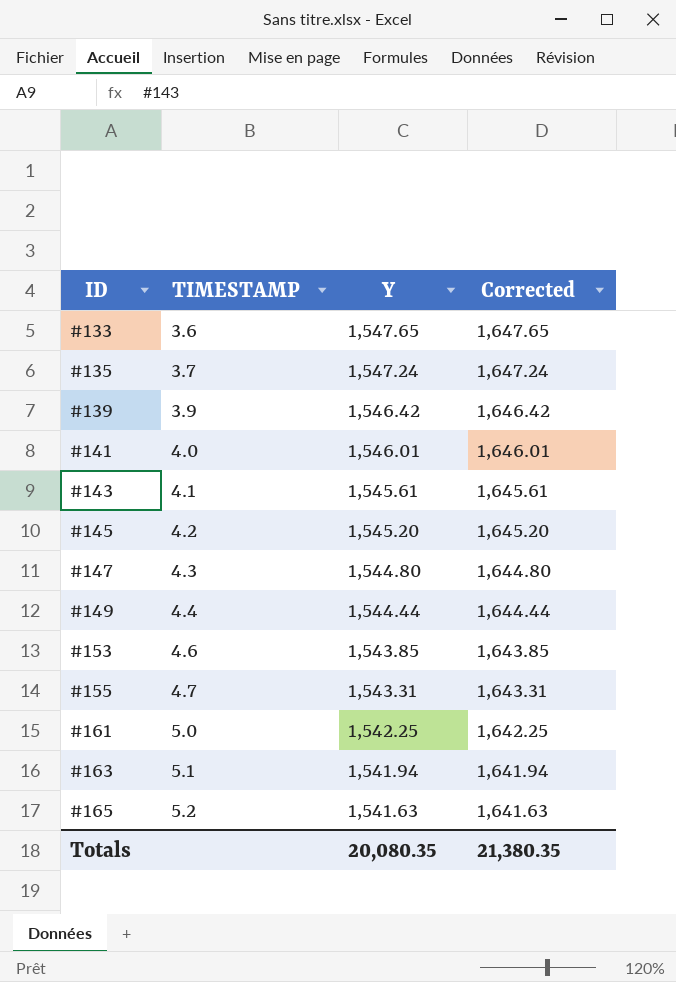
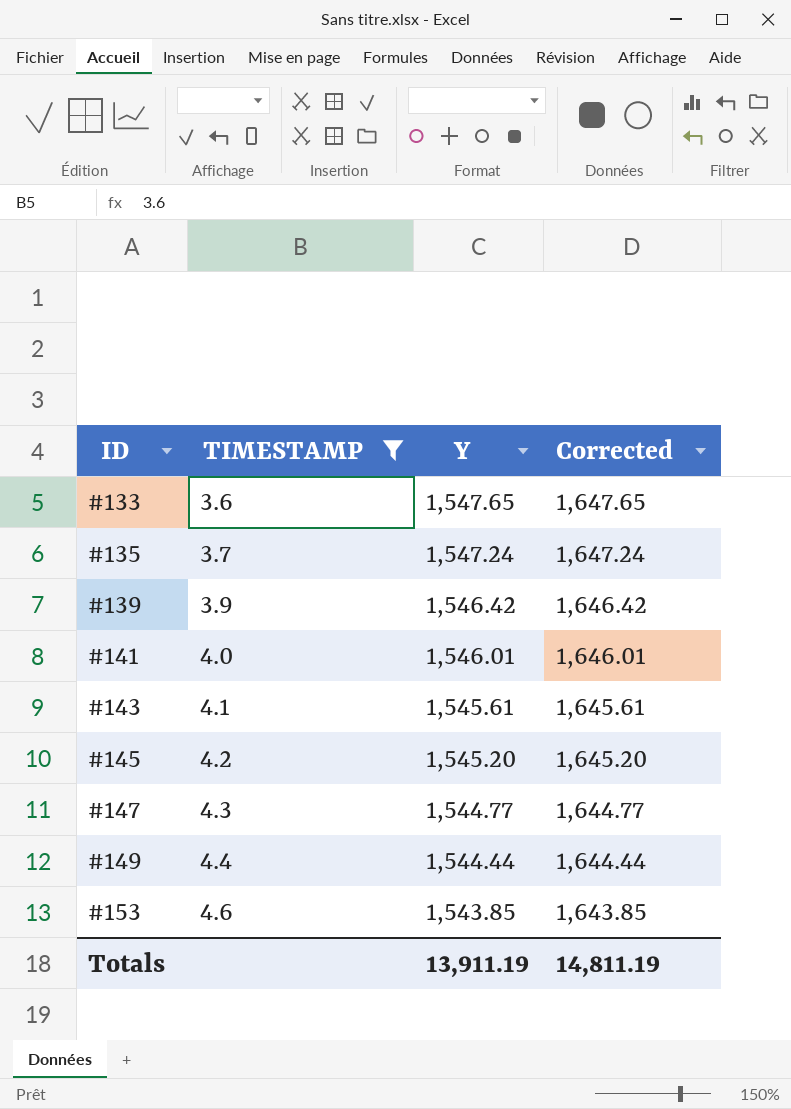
filter: none -> TIMESTAMP <= 4.6
#147 | Y: 1,544.80 -> 1,544.77
#147 | Corrected: 1,644.80 -> 1,644.77
Totals | Y: 20,080.35 -> 13,911.19
Totals | Corrected: 21,380.35 -> 14,811.19

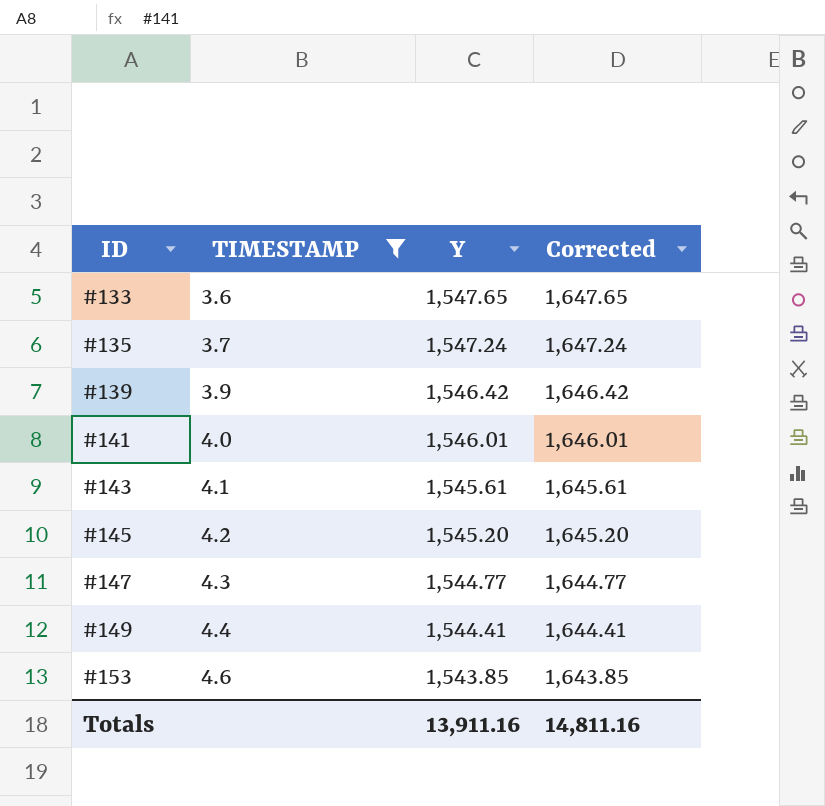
#149 | Y: 1,544.44 -> 1,544.41
#149 | Corrected: 1,644.44 -> 1,644.41
Totals | Y: 13,911.19 -> 13,911.16
Totals | Corrected: 14,811.19 -> 14,811.16

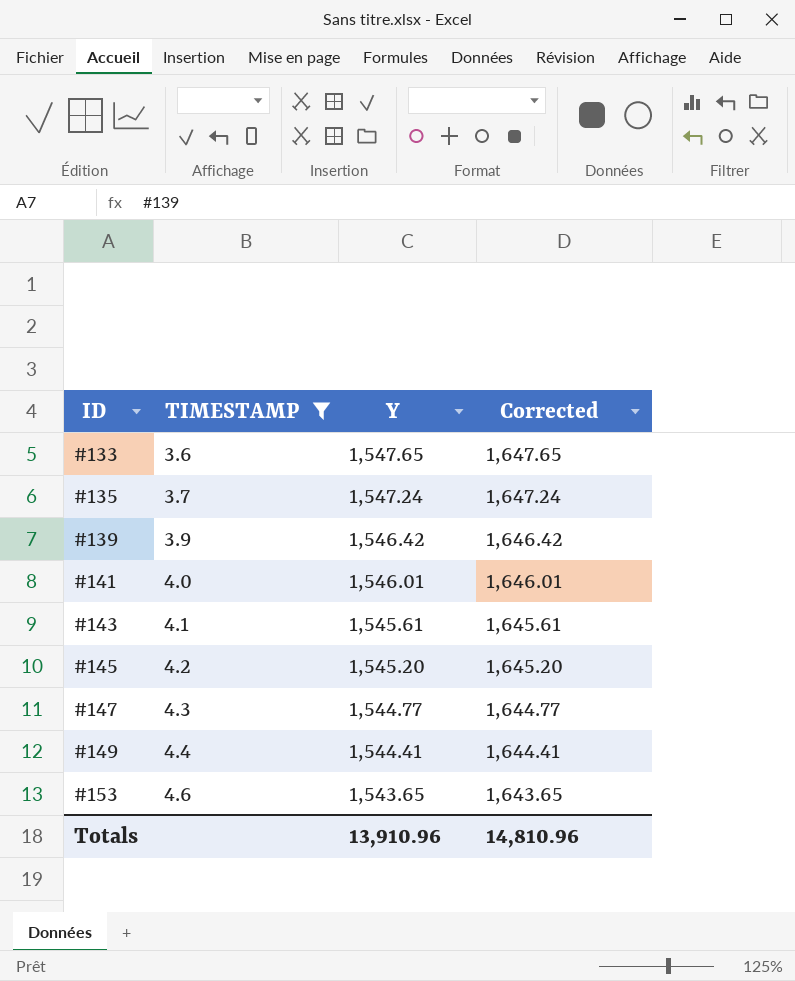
#153 | Y: 1,543.85 -> 1,543.65
#153 | Corrected: 1,643.85 -> 1,643.65
Totals | Y: 13,911.16 -> 13,910.96
Totals | Corrected: 14,811.16 -> 14,810.96

